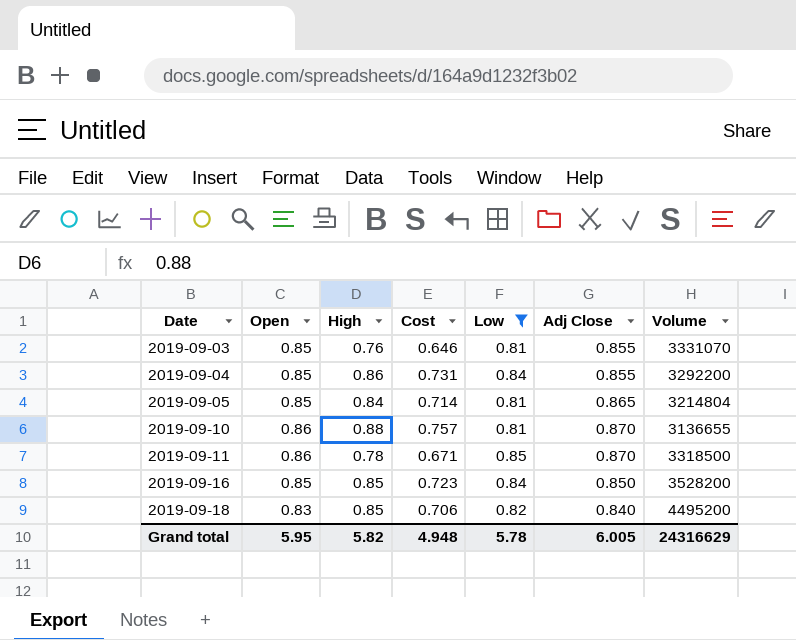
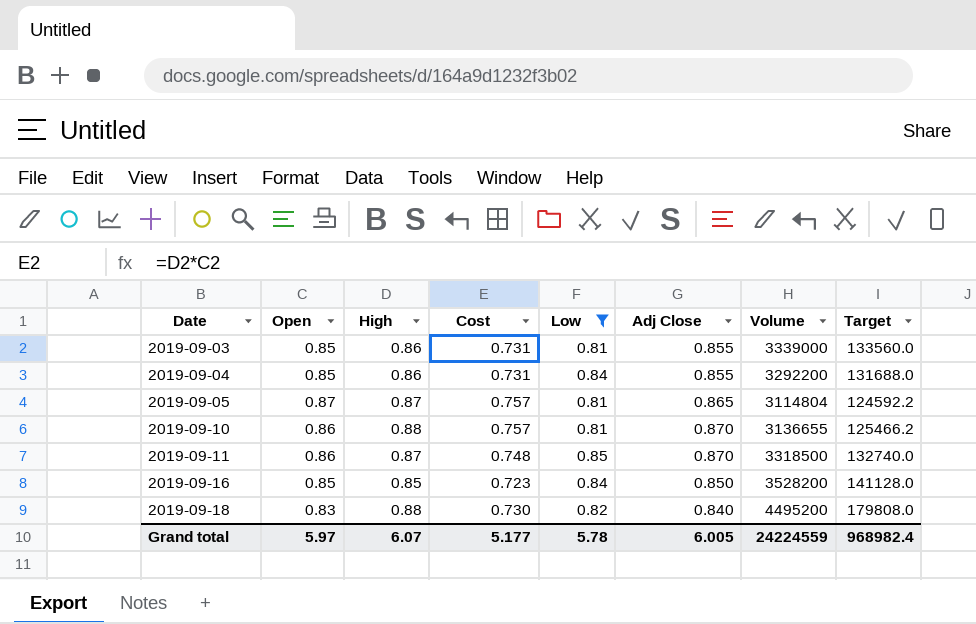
column Target | formula: none -> [Volume] * 0.04
2019-09-03 | High: 0.76 -> 0.86
2019-09-03 | Cost: 0.646 -> 0.731
2019-09-03 | Volume: 3331070 -> 3339000
2019-09-05 | Open: 0.85 -> 0.87
2019-09-05 | High: 0.84 -> 0.87
2019-09-05 | Cost: 0.714 -> 0.757
2019-09-05 | Volume: 3214804 -> 3114804
2019-09-11 | High: 0.78 -> 0.87
2019-09-11 | Cost: 0.671 -> 0.748
2019-09-18 | High: 0.85 -> 0.88
2019-09-18 | Cost: 0.706 -> 0.730
Grand total | Open: 5.95 -> 5.97
Grand total | High: 5.82 -> 6.07
Grand total | Cost: 4.948 -> 5.177
Grand total | Volume: 24316629 -> 24224559

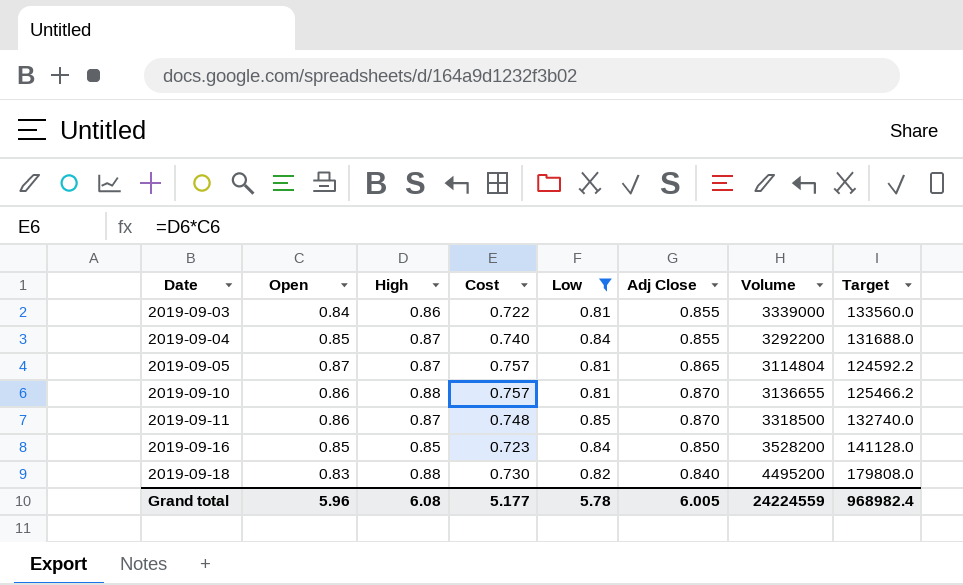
2019-09-03 | Open: 0.85 -> 0.84
2019-09-03 | Cost: 0.731 -> 0.722
2019-09-04 | High: 0.86 -> 0.87
2019-09-04 | Cost: 0.731 -> 0.740
Grand total | Open: 5.97 -> 5.96
Grand total | High: 6.07 -> 6.08

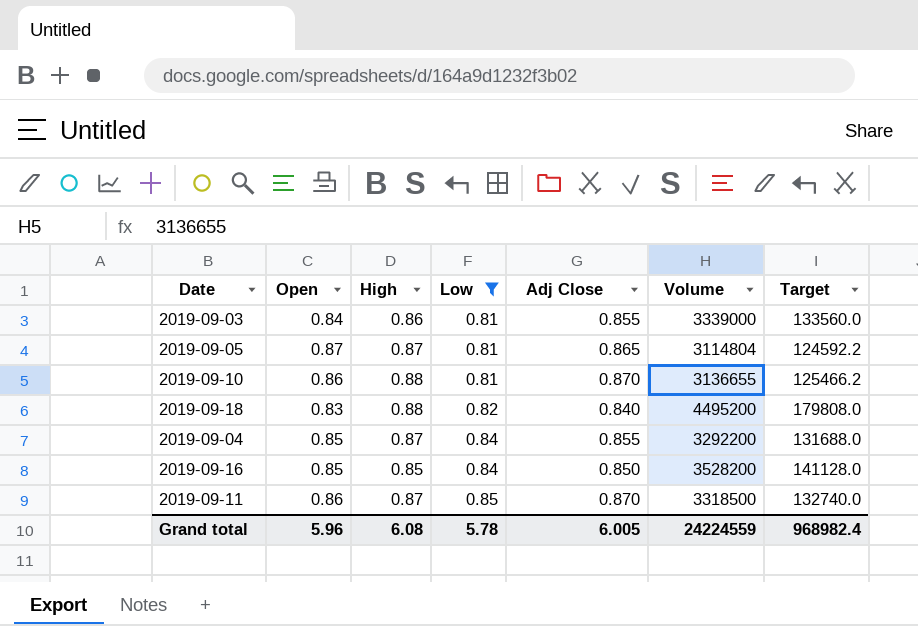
row order: Date ascending -> Low ascending
column Cost | formula: [Open] * [High] -> none

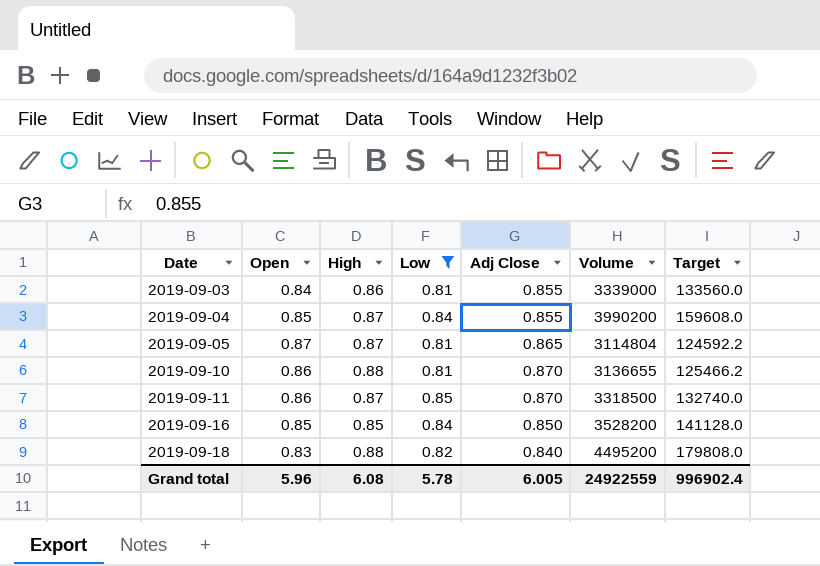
row order: Low ascending -> Date ascending
2019-09-04 | Volume: 3292200 -> 3990200
2019-09-04 | Target: 131688.0 -> 159608.0
Grand total | Volume: 24224559 -> 24922559
Grand total | Target: 968982.4 -> 996902.4

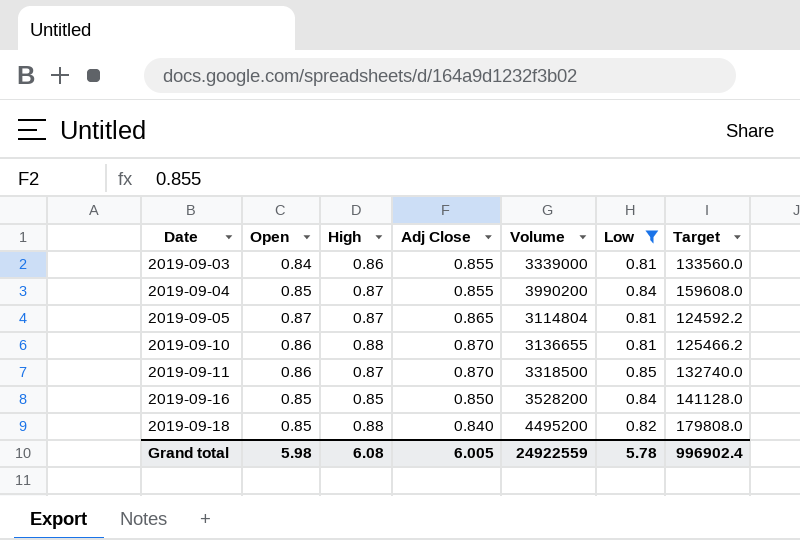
column Low | position: 4 -> 6
2019-09-18 | Open: 0.83 -> 0.85
Grand total | Open: 5.96 -> 5.98

